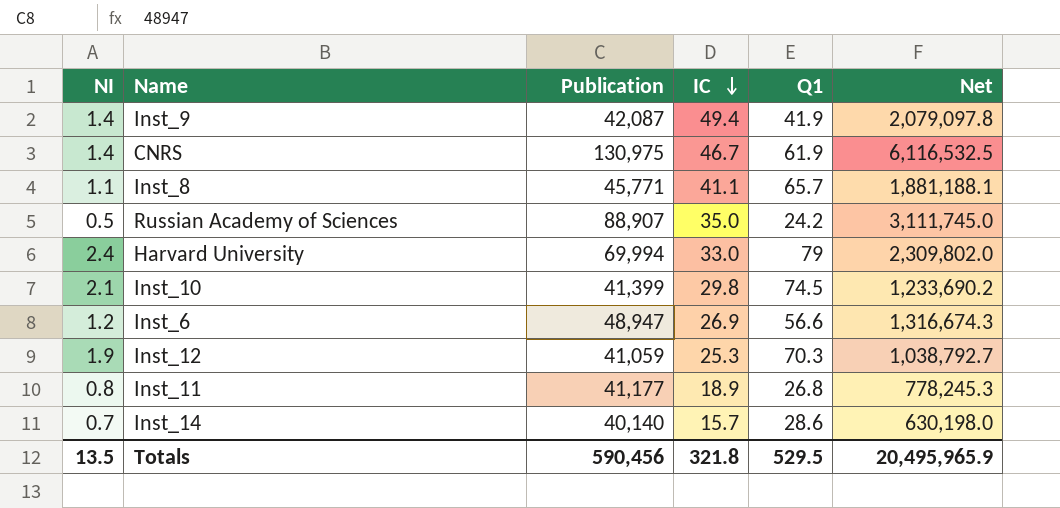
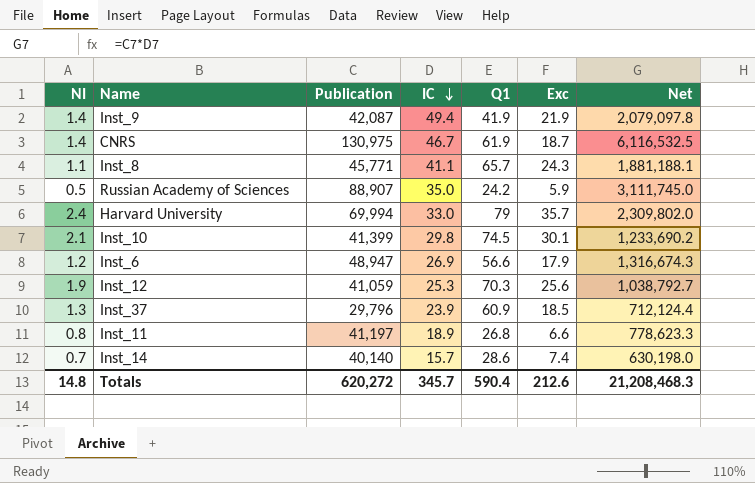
column Exc | position: none -> 6
row Inst_37: none -> 1.3 | 29,796 | 23.9 | 60.9 | 18.5 | 712,124.4
Inst_11 | Publication: 41,177 -> 41,197
Inst_11 | Net: 778,245.3 -> 778,623.3
Totals | NI: 13.5 -> 14.8
Totals | Publication: 590,456 -> 620,272
Totals | IC: 321.8 -> 345.7
Totals | Q1: 529.5 -> 590.4
Totals | Net: 20,495,965.9 -> 21,208,468.3

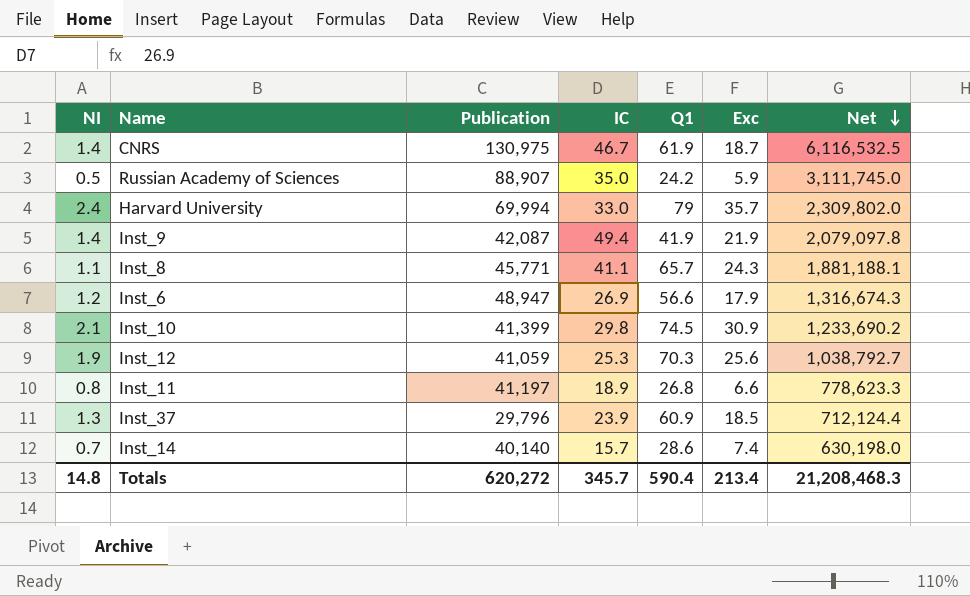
row order: IC descending -> Net descending
Inst_10 | Exc: 30.1 -> 30.9
Totals | Exc: 212.6 -> 213.4

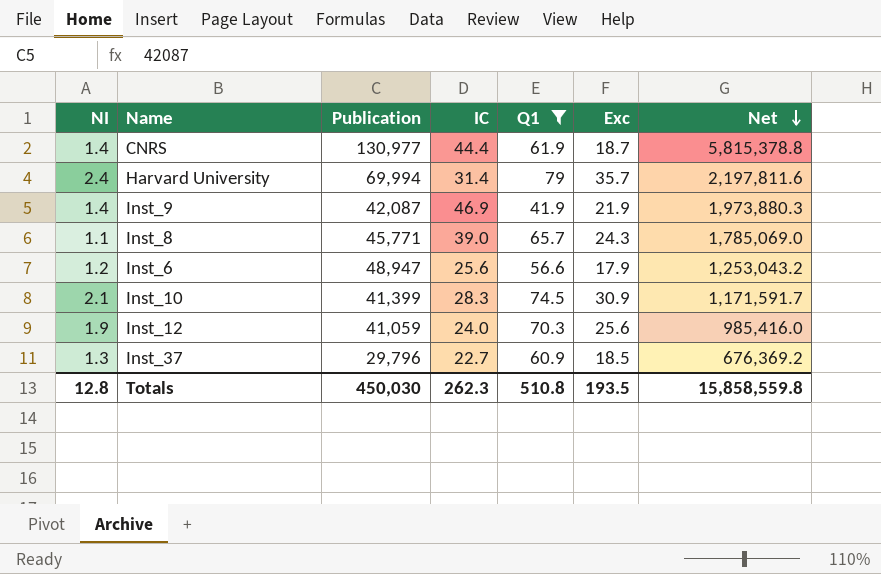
filter: none -> Q1 >= 41.9
CNRS | Publication: 130,975 -> 130,977
CNRS | IC: 46.7 -> 44.4
CNRS | Net: 6,116,532.5 -> 5,815,378.8
Harvard University | IC: 33.0 -> 31.4
Harvard University | Net: 2,309,802.0 -> 2,197,811.6
Inst_9 | IC: 49.4 -> 46.9
Inst_9 | Net: 2,079,097.8 -> 1,973,880.3
Inst_8 | IC: 41.1 -> 39.0
Inst_8 | Net: 1,881,188.1 -> 1,785,069.0
Inst_6 | IC: 26.9 -> 25.6
Inst_6 | Net: 1,316,674.3 -> 1,253,043.2
Inst_10 | IC: 29.8 -> 28.3
Inst_10 | Net: 1,233,690.2 -> 1,171,591.7
Inst_12 | IC: 25.3 -> 24.0
Inst_12 | Net: 1,038,792.7 -> 985,416.0
Inst_37 | IC: 23.9 -> 22.7
Inst_37 | Net: 712,124.4 -> 676,369.2
Totals | NI: 14.8 -> 12.8
Totals | Publication: 620,272 -> 450,030
Totals | IC: 345.7 -> 262.3
Totals | Q1: 590.4 -> 510.8
Totals | Exc: 213.4 -> 193.5
Totals | Net: 21,208,468.3 -> 15,858,559.8

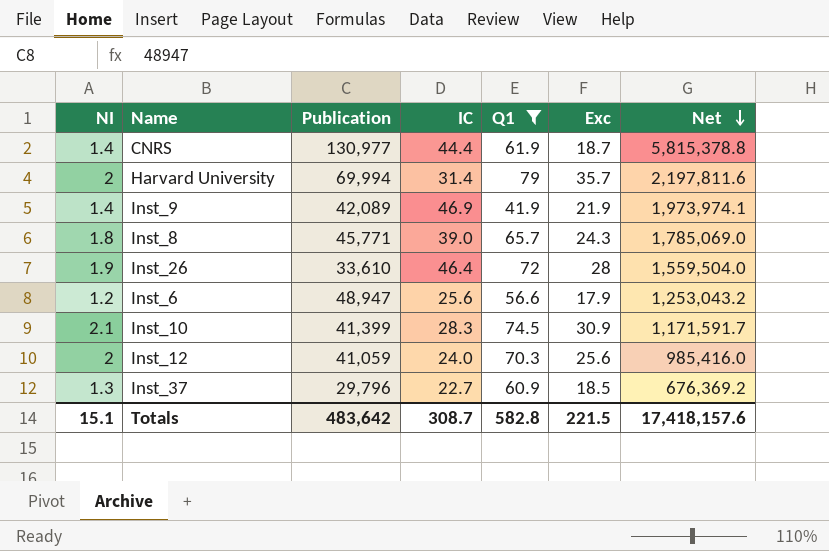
Harvard University | NI: 2.4 -> 2
Inst_9 | Publication: 42,087 -> 42,089
Inst_9 | Net: 1,973,880.3 -> 1,973,974.1
Inst_8 | NI: 1.1 -> 1.8
row Inst_26: none -> 1.9 | 33,610 | 46.4 | 72 | 28 | 1,559,504.0
Inst_12 | NI: 1.9 -> 2
Totals | NI: 12.8 -> 15.1
Totals | Publication: 450,030 -> 483,642
Totals | IC: 262.3 -> 308.7
Totals | Q1: 510.8 -> 582.8
Totals | Exc: 193.5 -> 221.5
Totals | Net: 15,858,559.8 -> 17,418,157.6

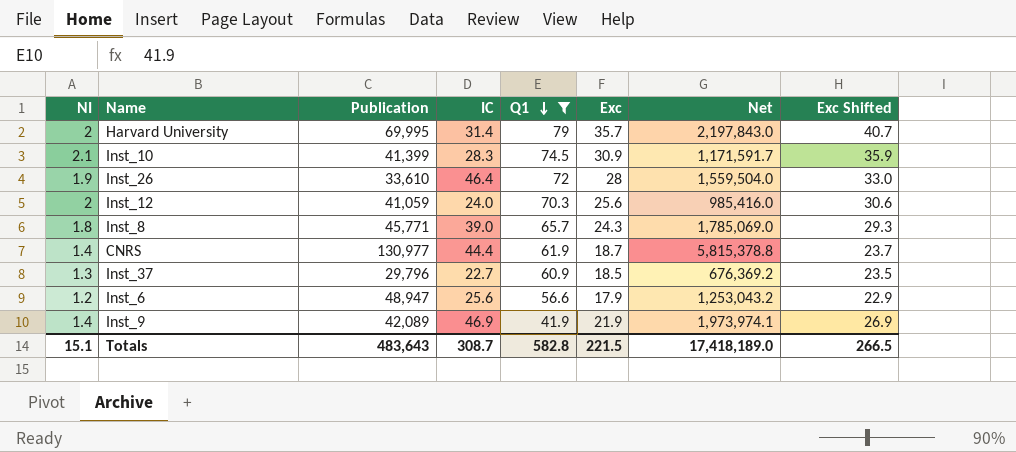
row order: Net descending -> Q1 descending
column Exc Shifted | formula: none -> [Exc] + 5
Harvard University | Publication: 69,994 -> 69,995
Harvard University | Net: 2,197,811.6 -> 2,197,843.0
Totals | Publication: 483,642 -> 483,643
Totals | Net: 17,418,157.6 -> 17,418,189.0

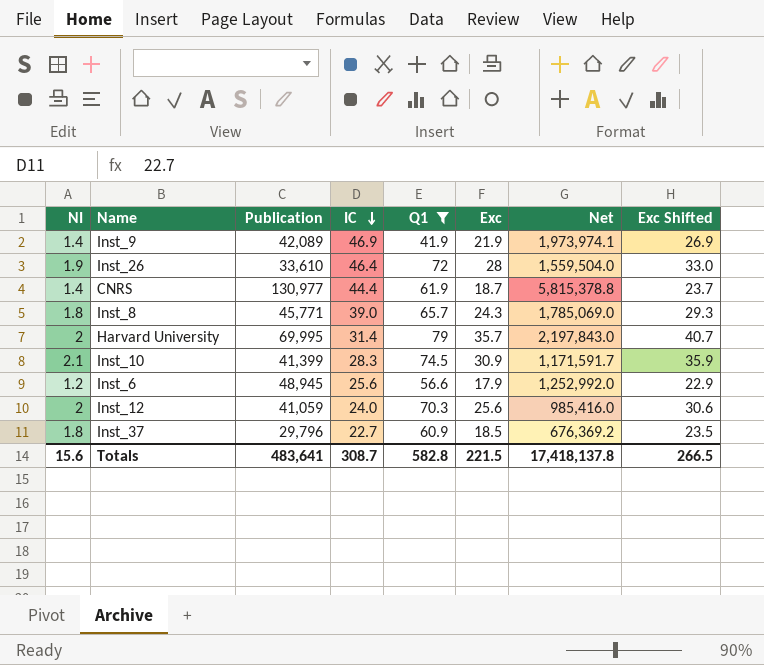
row order: Q1 descending -> IC descending
Inst_6 | Publication: 48,947 -> 48,945
Inst_6 | Net: 1,253,043.2 -> 1,252,992.0
Inst_37 | NI: 1.3 -> 1.8
Totals | NI: 15.1 -> 15.6
Totals | Publication: 483,643 -> 483,641
Totals | Net: 17,418,189.0 -> 17,418,137.8

